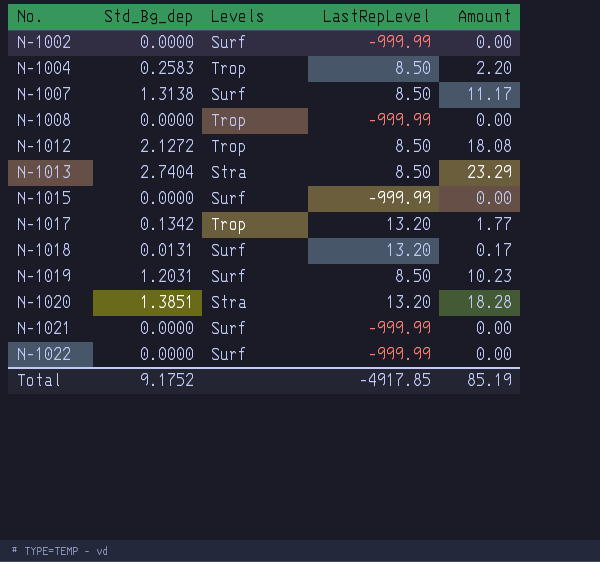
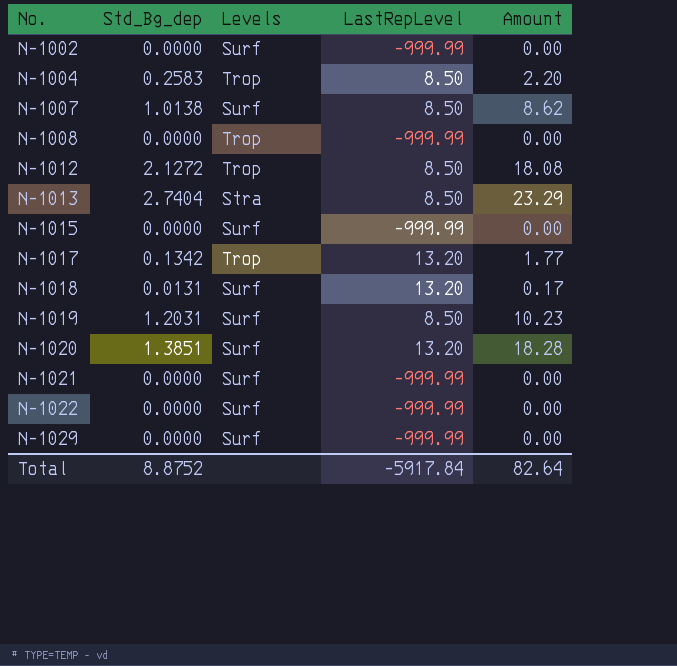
N-1007 | Std_Bg_dep: 1.3138 -> 1.0138
N-1007 | Amount: 11.17 -> 8.62
N-1020 | Levels: Stra -> Surf
row N-1029: none -> 0.0000 | Surf | -999.99 | 0.00
Total | Std_Bg_dep: 9.1752 -> 8.8752
Total | LastRepLevel: -4917.85 -> -5917.84
Total | Amount: 85.19 -> 82.64

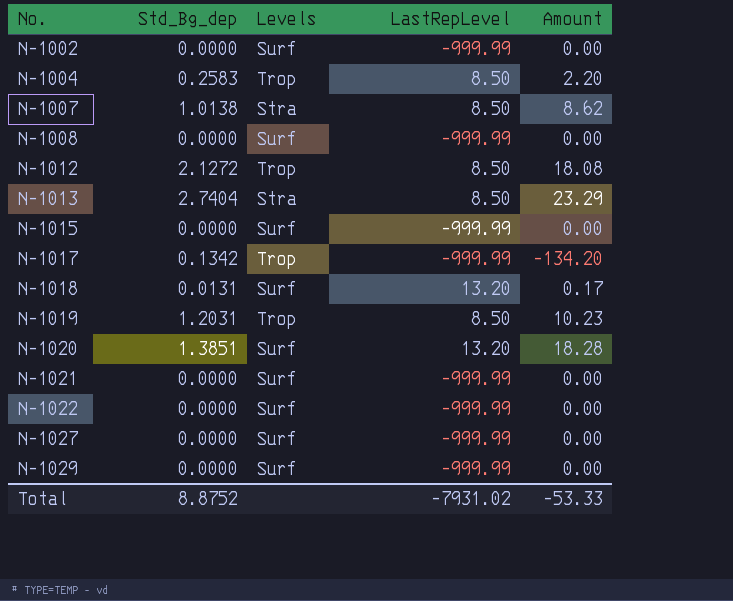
N-1007 | Levels: Surf -> Stra
N-1008 | Levels: Trop -> Surf
N-1017 | LastRepLevel: 13.20 -> -999.99
N-1017 | Amount: 1.77 -> -134.20
N-1019 | Levels: Surf -> Trop
row N-1027: none -> 0.0000 | Surf | -999.99 | 0.00
Total | LastRepLevel: -5917.84 -> -7931.02
Total | Amount: 82.64 -> -53.33

